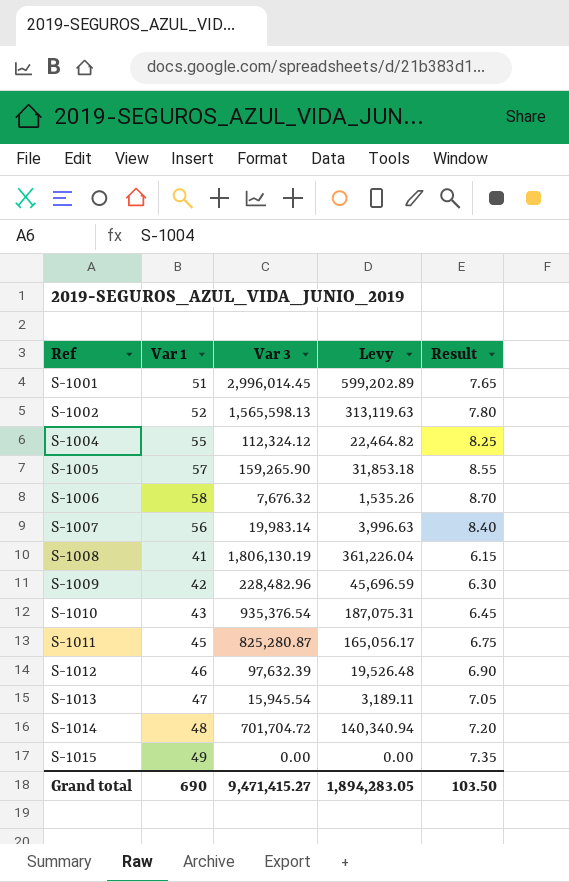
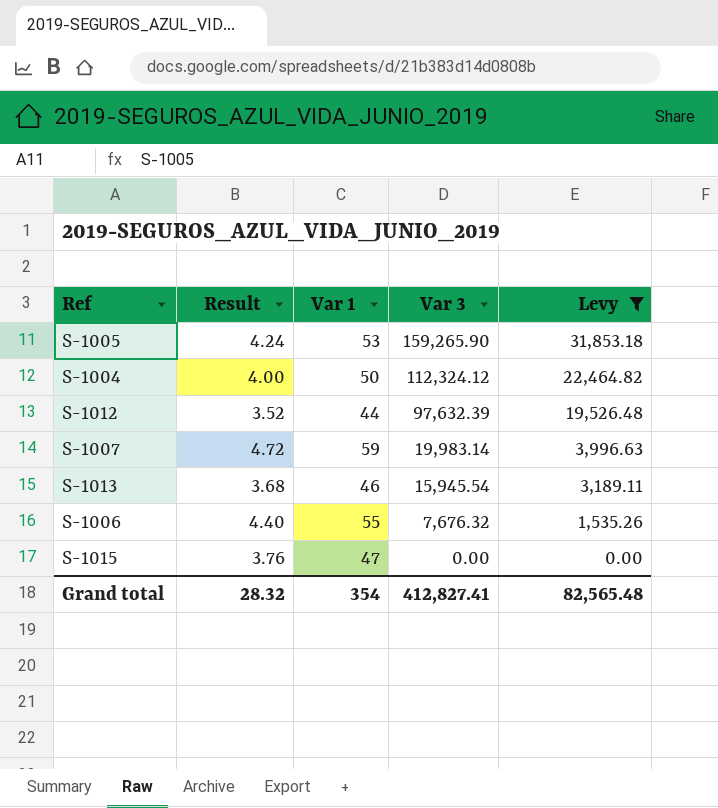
filter: none -> Levy <= 31,853.18
row order: Ref ascending -> Var 3 descending
column Result | formula: [Var 1] * 0.15 -> [Var 1] * 0.08
column Result | position: 5 -> 2
S-1005 | Var 1: 57 -> 53
S-1004 | Var 1: 55 -> 50
S-1012 | Var 1: 46 -> 44
S-1007 | Var 1: 56 -> 59
S-1013 | Var 1: 47 -> 46
S-1006 | Var 1: 58 -> 55
S-1015 | Var 1: 49 -> 47
Grand total | Result: 103.50 -> 28.32
Grand total | Var 1: 690 -> 354
Grand total | Var 3: 9,471,415.27 -> 412,827.41
Grand total | Levy: 1,894,283.05 -> 82,565.48

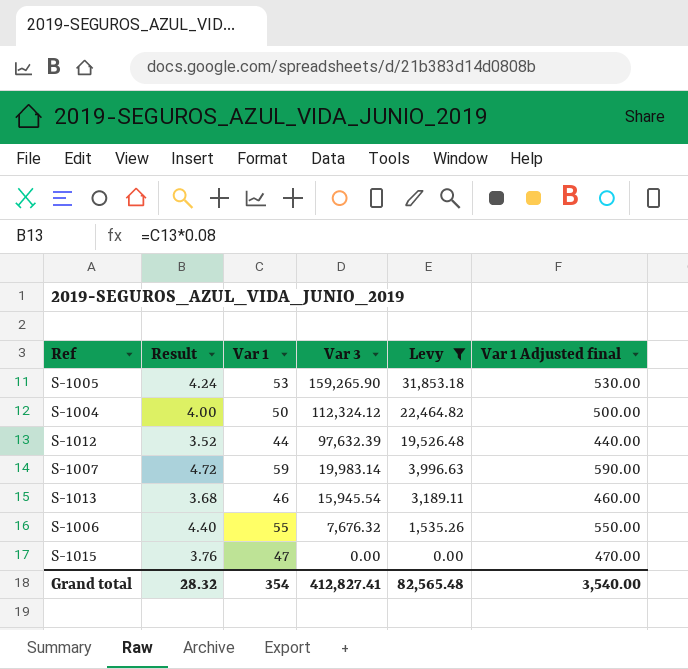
column Var 1 Adjusted final | formula: none -> [Var 1] * 10

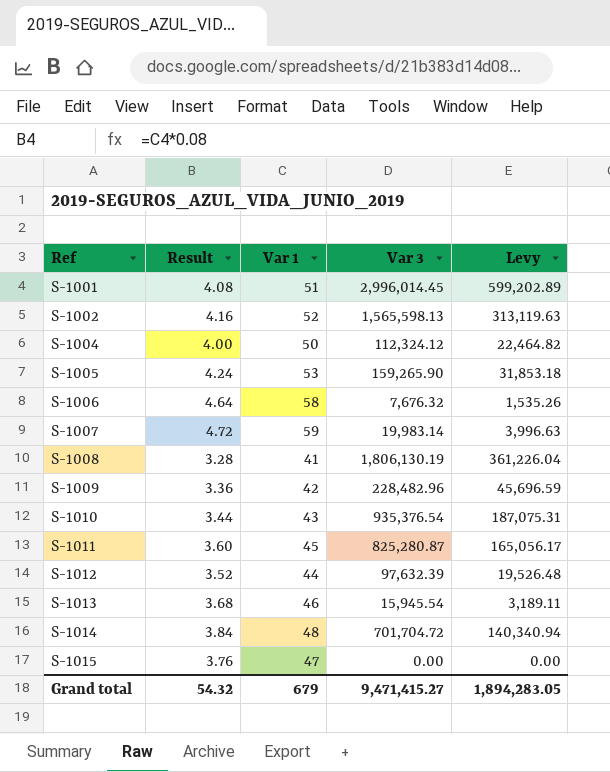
filter: Levy <= 31,853.18 -> none
row order: Var 3 descending -> Ref ascending
column Var 1 Adjusted final | formula: [Var 1] * 10 -> none
S-1006 | Result: 4.40 -> 4.64
S-1006 | Var 1: 55 -> 58
Grand total | Result: 28.32 -> 54.32
Grand total | Var 1: 354 -> 679
Grand total | Var 3: 412,827.41 -> 9,471,415.27
Grand total | Levy: 82,565.48 -> 1,894,283.05

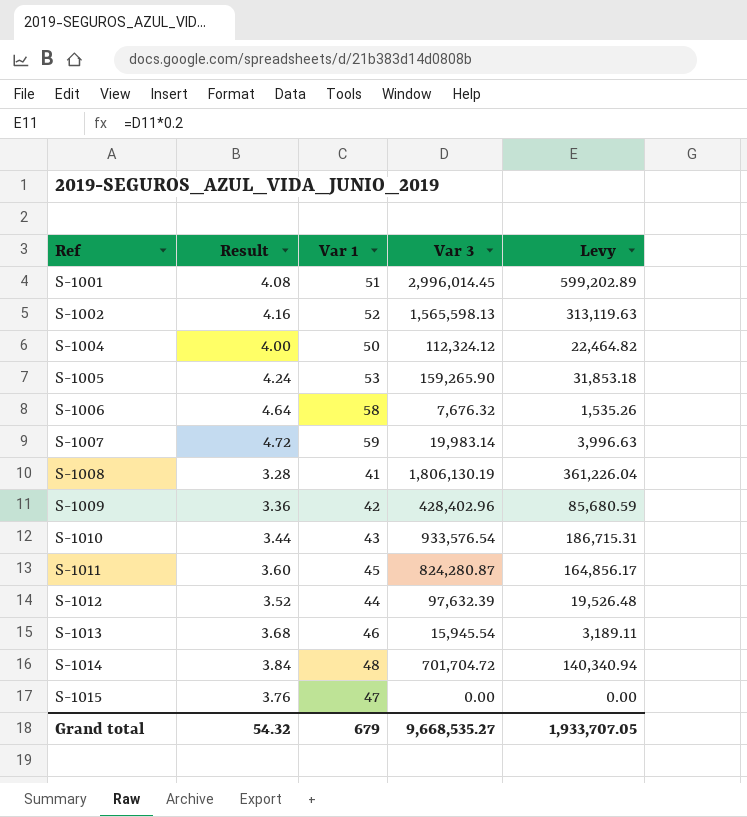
S-1009 | Var 3: 228,482.96 -> 428,402.96
S-1009 | Levy: 45,696.59 -> 85,680.59
S-1010 | Var 3: 935,376.54 -> 933,576.54
S-1010 | Levy: 187,075.31 -> 186,715.31
S-1011 | Var 3: 825,280.87 -> 824,280.87
S-1011 | Levy: 165,056.17 -> 164,856.17
Grand total | Var 3: 9,471,415.27 -> 9,668,535.27
Grand total | Levy: 1,894,283.05 -> 1,933,707.05

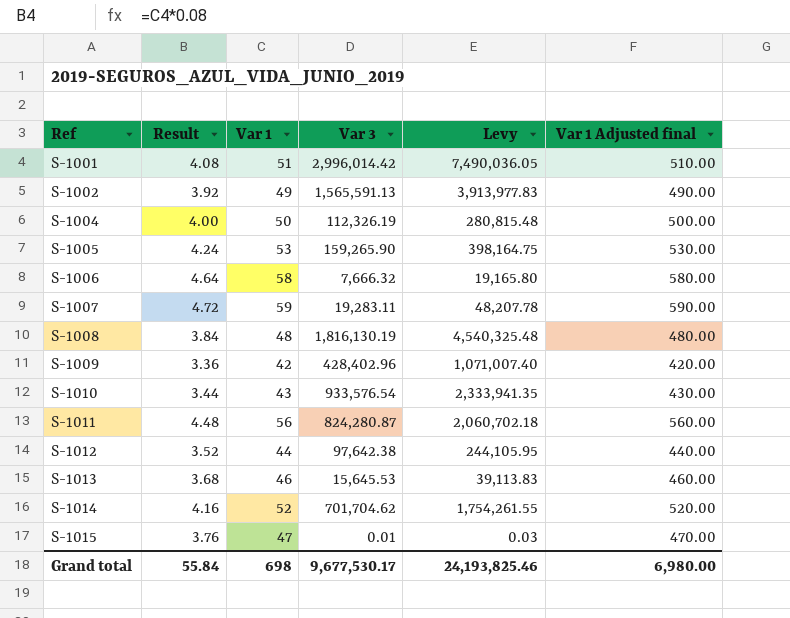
column Levy | formula: [Var 3] * 0.2 -> [Var 3] * 2.5
column Var 1 Adjusted final | formula: none -> [Var 1] * 10
S-1001 | Var 3: 2,996,014.45 -> 2,996,014.42
S-1002 | Result: 4.16 -> 3.92
S-1002 | Var 1: 52 -> 49
S-1002 | Var 3: 1,565,598.13 -> 1,565,591.13
S-1004 | Var 3: 112,324.12 -> 112,326.19
S-1006 | Var 3: 7,676.32 -> 7,666.32
S-1007 | Var 3: 19,983.14 -> 19,283.11
S-1008 | Result: 3.28 -> 3.84
S-1008 | Var 1: 41 -> 48
S-1008 | Var 3: 1,806,130.19 -> 1,816,130.19
S-1011 | Result: 3.60 -> 4.48
S-1011 | Var 1: 45 -> 56
S-1012 | Var 3: 97,632.39 -> 97,642.38
S-1013 | Var 3: 15,945.54 -> 15,645.53
S-1014 | Result: 3.84 -> 4.16
S-1014 | Var 1: 48 -> 52
S-1014 | Var 3: 701,704.72 -> 701,704.62
S-1015 | Var 3: 0.00 -> 0.01
Grand total | Result: 54.32 -> 55.84
Grand total | Var 1: 679 -> 698
Grand total | Var 3: 9,668,535.27 -> 9,677,530.17
Grand total | Levy: 1,933,707.05 -> 24,193,825.46

